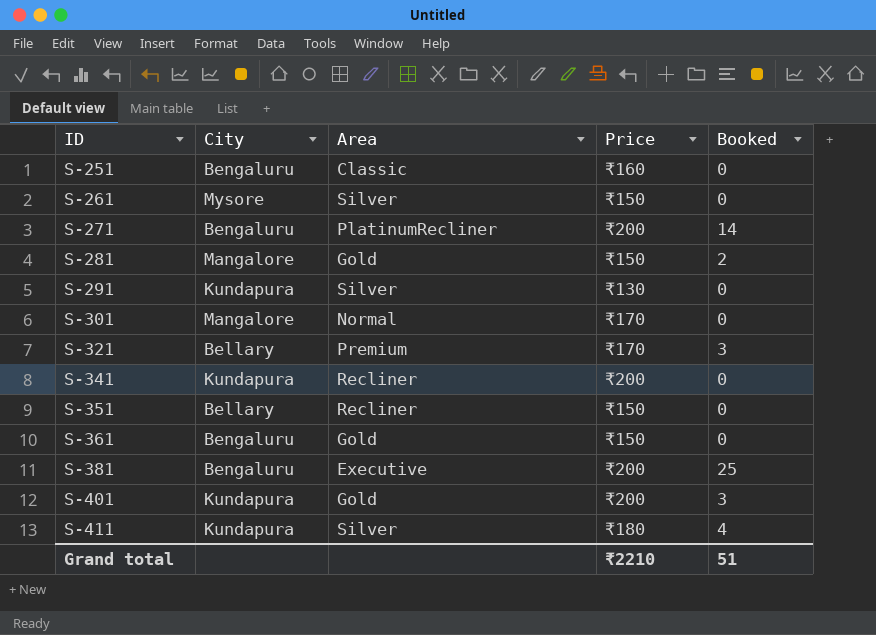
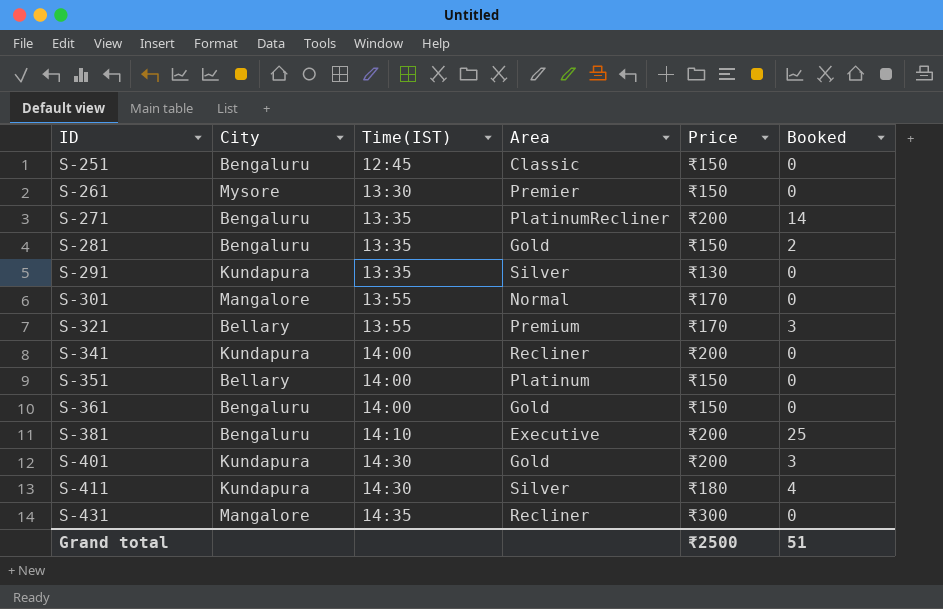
column Time(IST) | position: none -> 3
S-251 | Price: ₹160 -> ₹150
S-261 | Area: Silver -> Premier
S-281 | City: Mangalore -> Bengaluru
S-351 | Area: Recliner -> Platinum
row S-431: none -> Mangalore | 14:35 | Recliner | ₹300 | 0
Grand total | Price: ₹2210 -> ₹2500

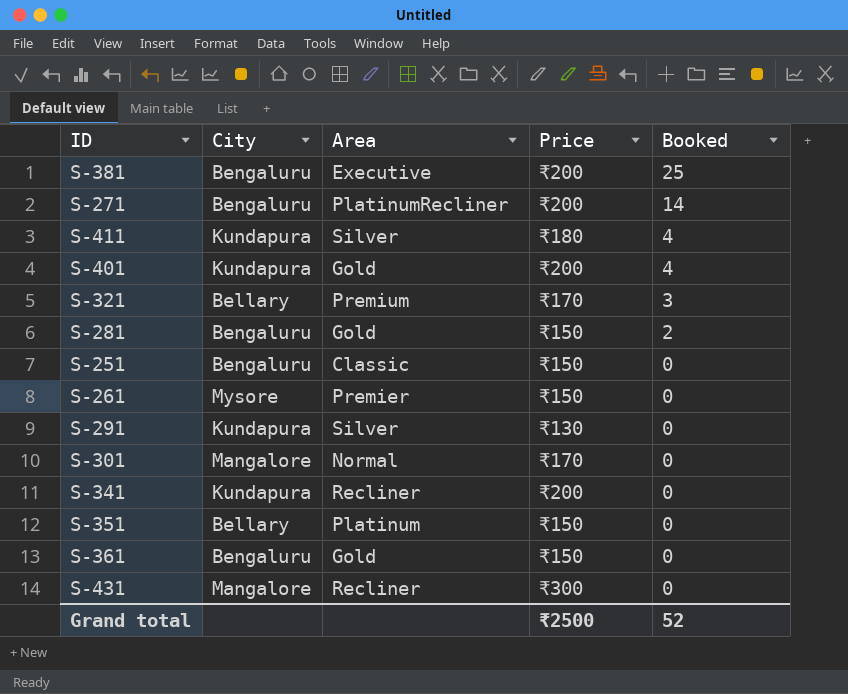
row order: ID ascending -> Booked descending
column Time(IST) | position: 3 -> none
S-401 | Booked: 3 -> 4
Grand total | Booked: 51 -> 52

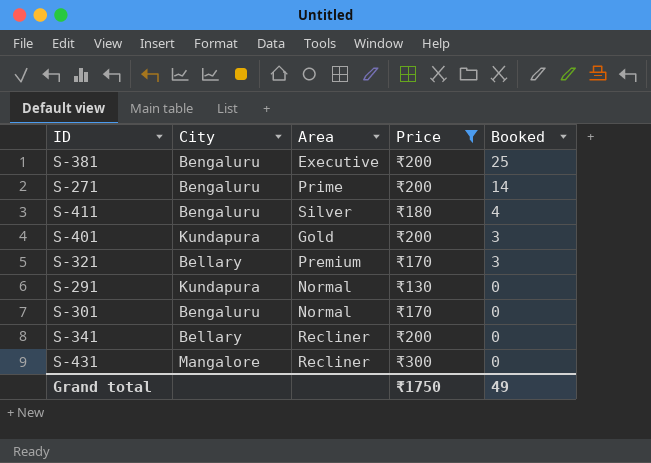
filter: none -> Price != ₹150
S-271 | Area: PlatinumRecliner -> Prime
S-411 | City: Kundapura -> Bengaluru
S-401 | Booked: 4 -> 3
S-291 | Area: Silver -> Normal
S-301 | City: Mangalore -> Bengaluru
S-341 | City: Kundapura -> Bellary
Grand total | Price: ₹2500 -> ₹1750
Grand total | Booked: 52 -> 49

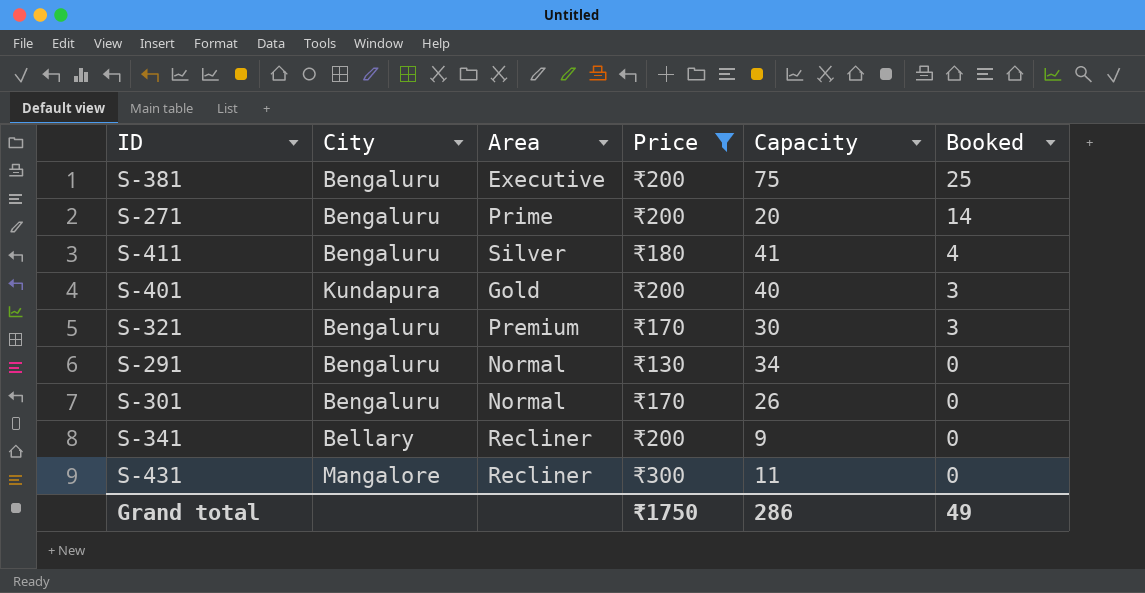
column Capacity | position: none -> 5
S-321 | City: Bellary -> Bengaluru
S-291 | City: Kundapura -> Bengaluru

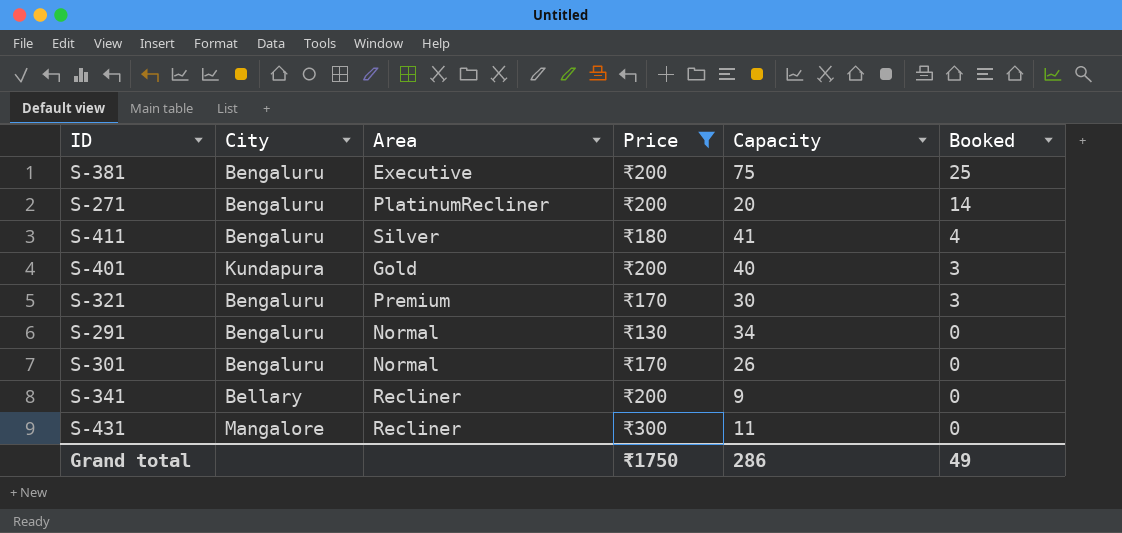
S-271 | Area: Prime -> PlatinumRecliner

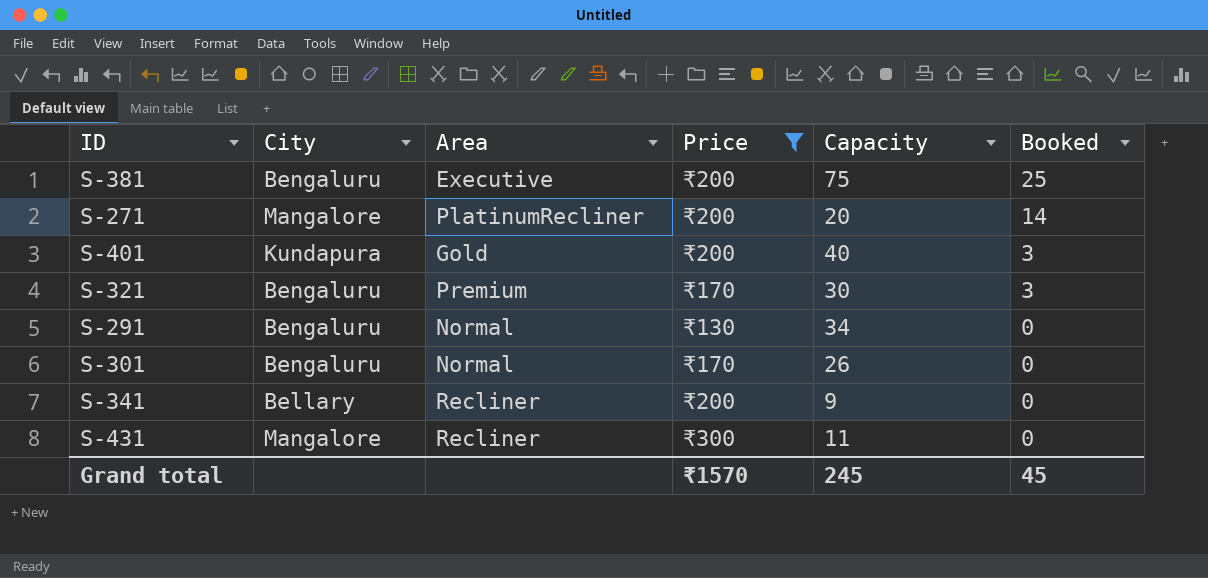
row S-411: Bengaluru | Silver | ₹180 | 41 | 4 -> none
S-271 | City: Bengaluru -> Mangalore
Grand total | Price: ₹1750 -> ₹1570
Grand total | Capacity: 286 -> 245
Grand total | Booked: 49 -> 45

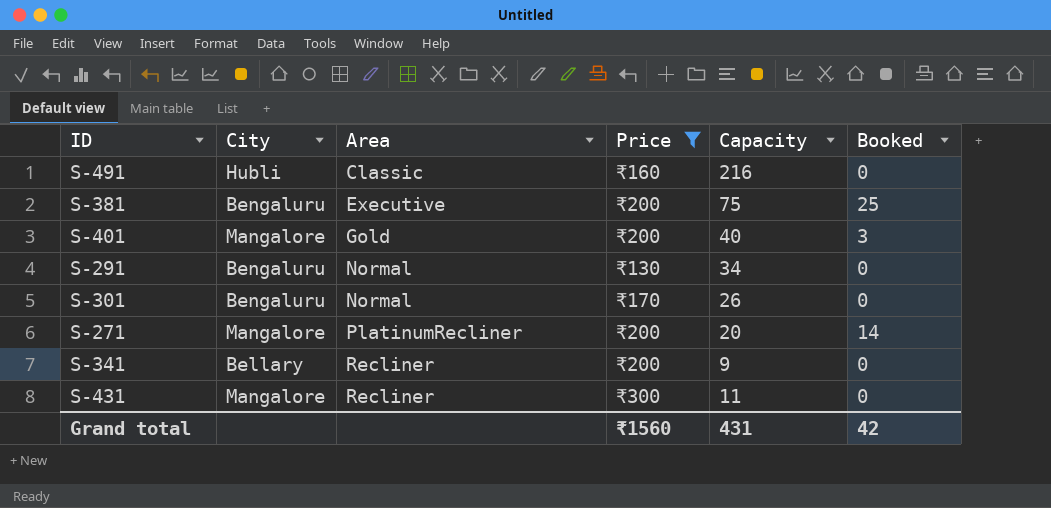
row order: Booked descending -> Area ascending
row S-321: Bengaluru | Premium | ₹170 | 30 | 3 -> none
row S-491: none -> Hubli | Classic | ₹160 | 216 | 0
S-401 | City: Kundapura -> Mangalore
Grand total | Price: ₹1570 -> ₹1560
Grand total | Capacity: 245 -> 431
Grand total | Booked: 45 -> 42

